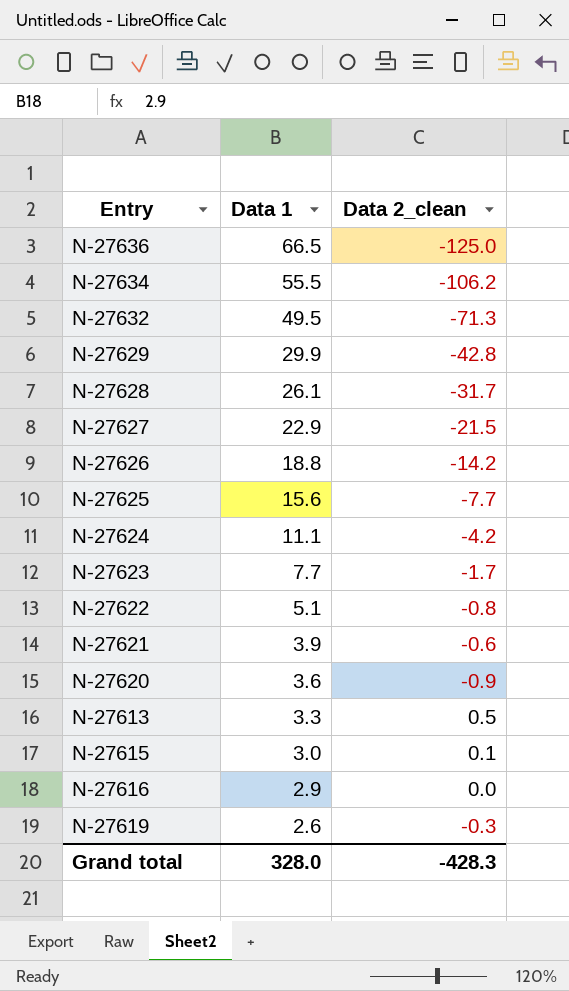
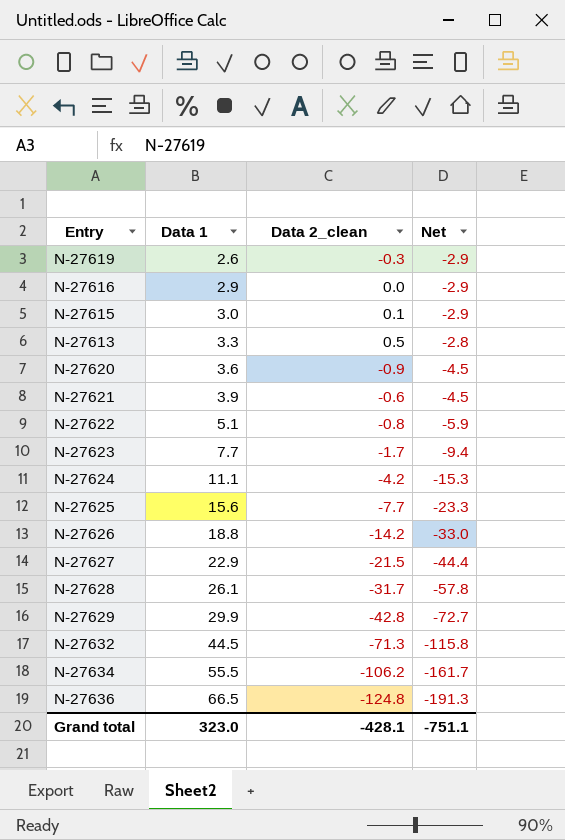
row order: Data 1 descending -> Data 1 ascending
column Net | formula: none -> [Data 2_clean] - [Data 1]
N-27632 | Data 1: 49.5 -> 44.5
N-27636 | Data 2_clean: -125.0 -> -124.8
Grand total | Data 1: 328.0 -> 323.0
Grand total | Data 2_clean: -428.3 -> -428.1

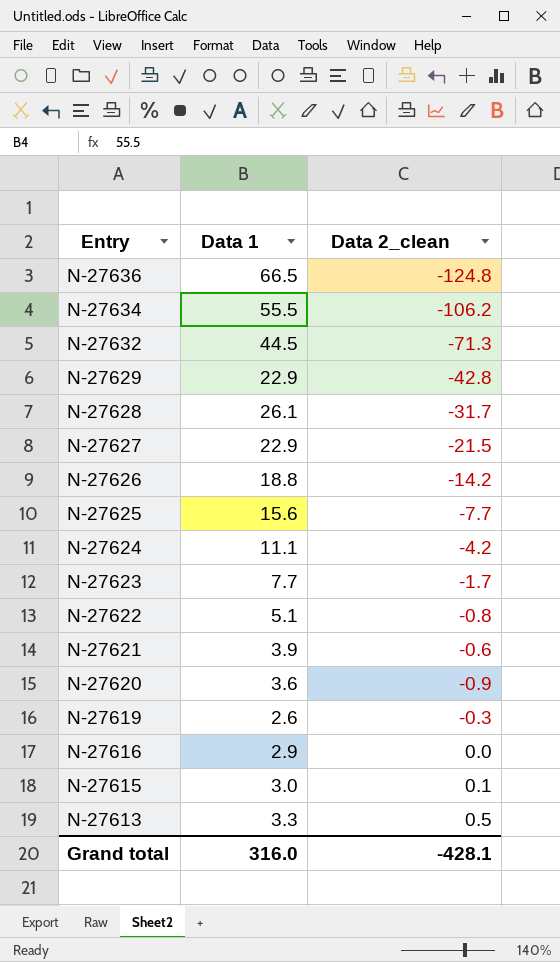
row order: Data 1 ascending -> Entry descending
column Net | formula: [Data 2_clean] - [Data 1] -> none
N-27629 | Data 1: 29.9 -> 22.9
Grand total | Data 1: 323.0 -> 316.0

